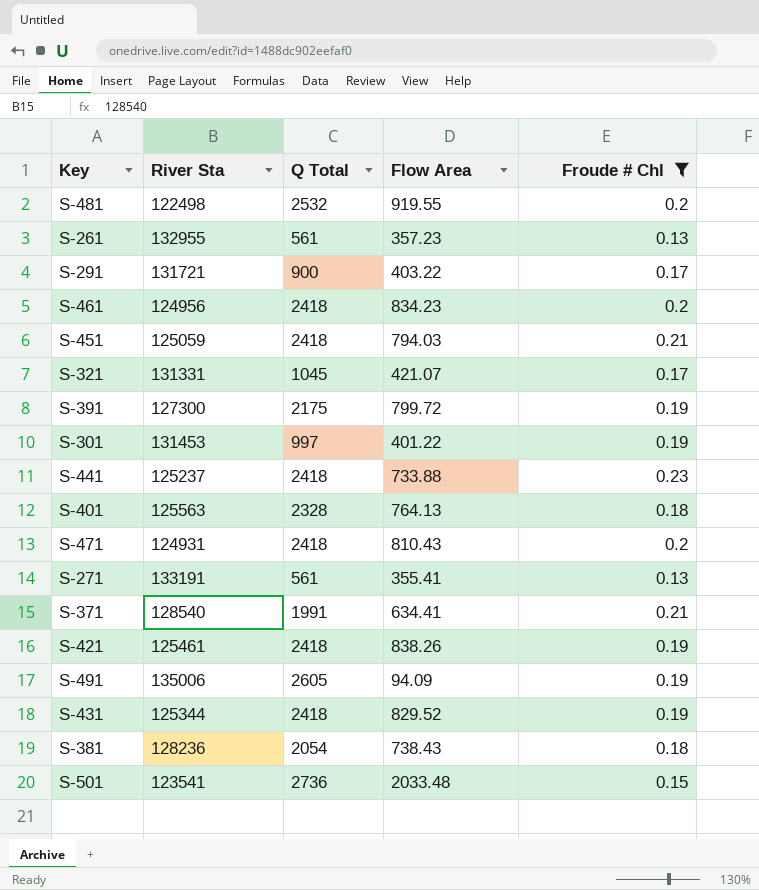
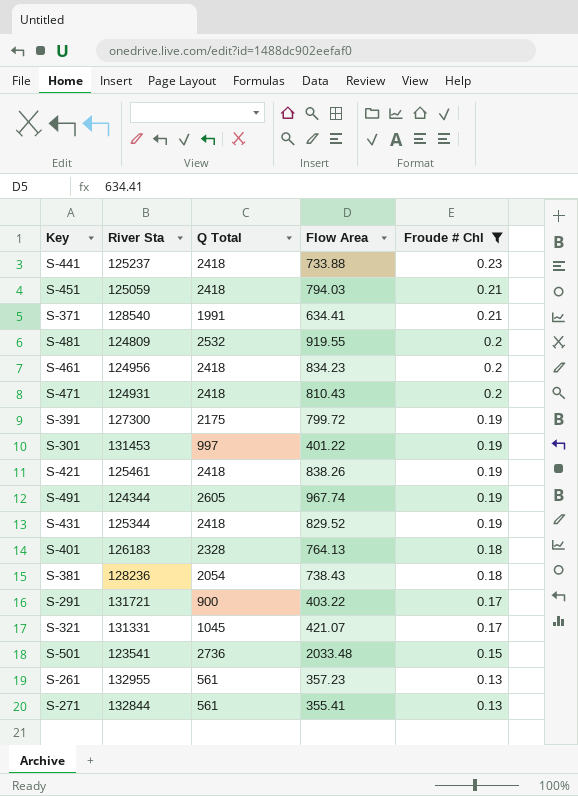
row order: none -> Froude # Chl descending
S-481 | River Sta: 122498 -> 124809
S-491 | River Sta: 135006 -> 124344
S-491 | Flow Area: 94.09 -> 967.74
S-401 | River Sta: 125563 -> 126183
S-271 | River Sta: 133191 -> 132844

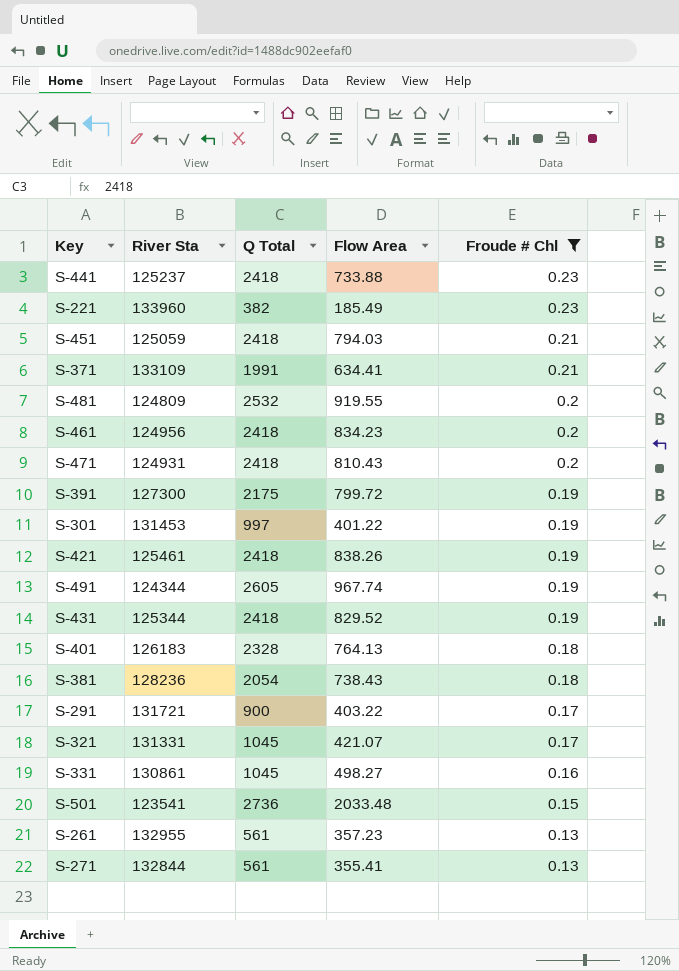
row S-221: none -> 133960 | 382 | 185.49 | 0.23
S-371 | River Sta: 128540 -> 133109
row S-331: none -> 130861 | 1045 | 498.27 | 0.16

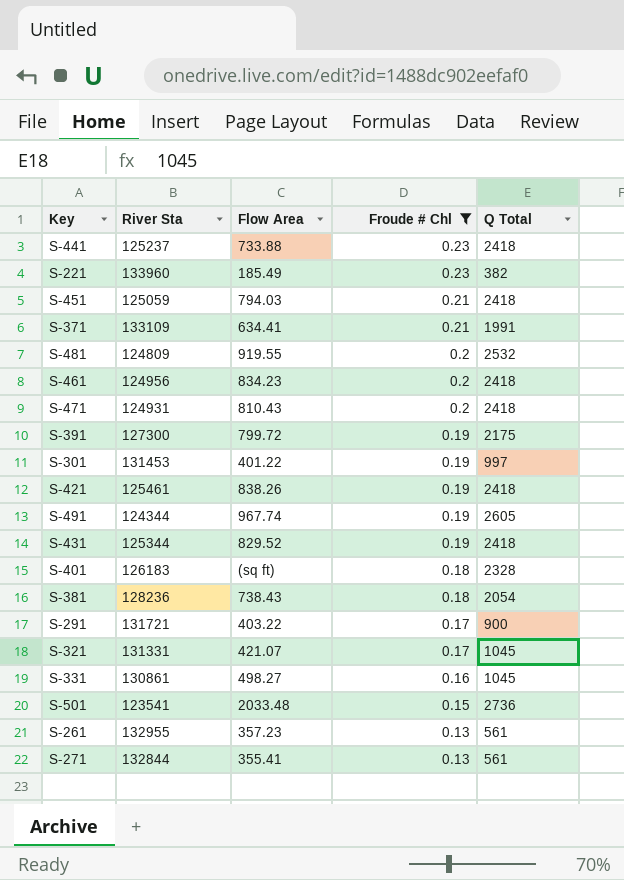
column Q Total | position: 3 -> 5
S-401 | Flow Area: 764.13 -> (sq ft)

